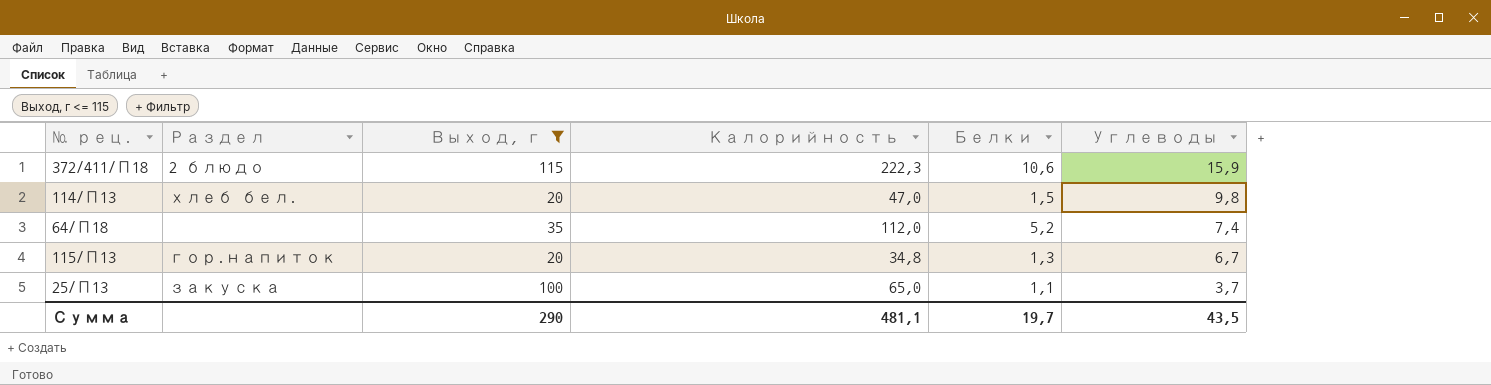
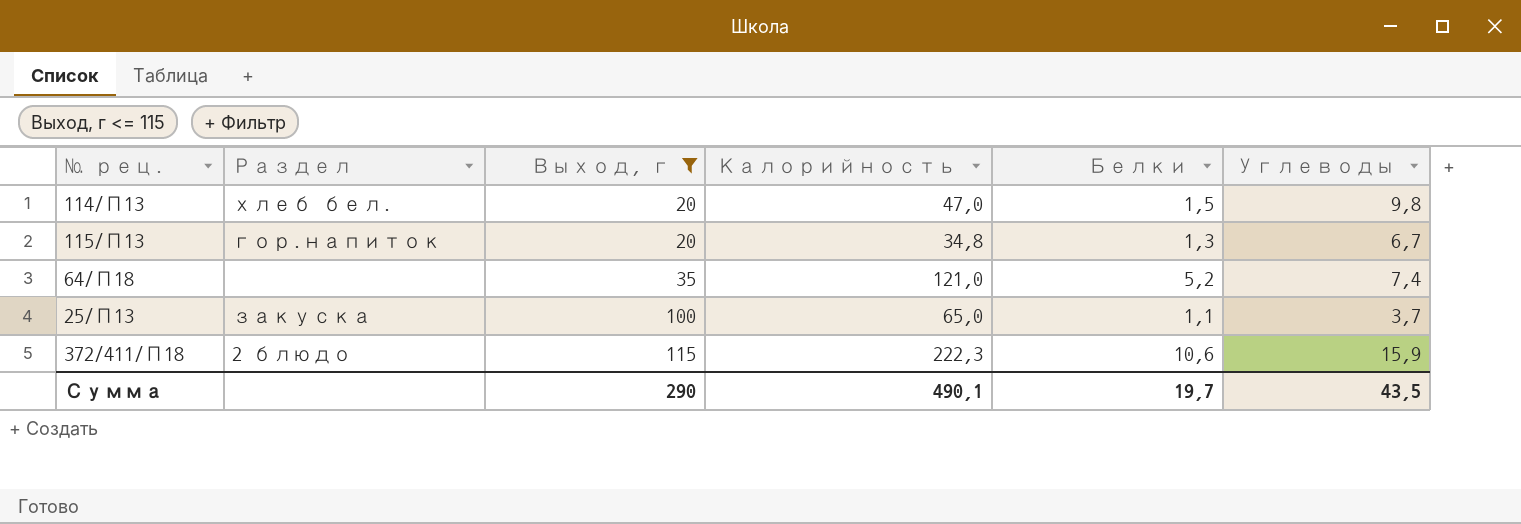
row order: Углеводы descending -> Выход, г ascending
64/П18 | Калорийность: 112,0 -> 121,0
Сумма | Калорийность: 481,1 -> 490,1

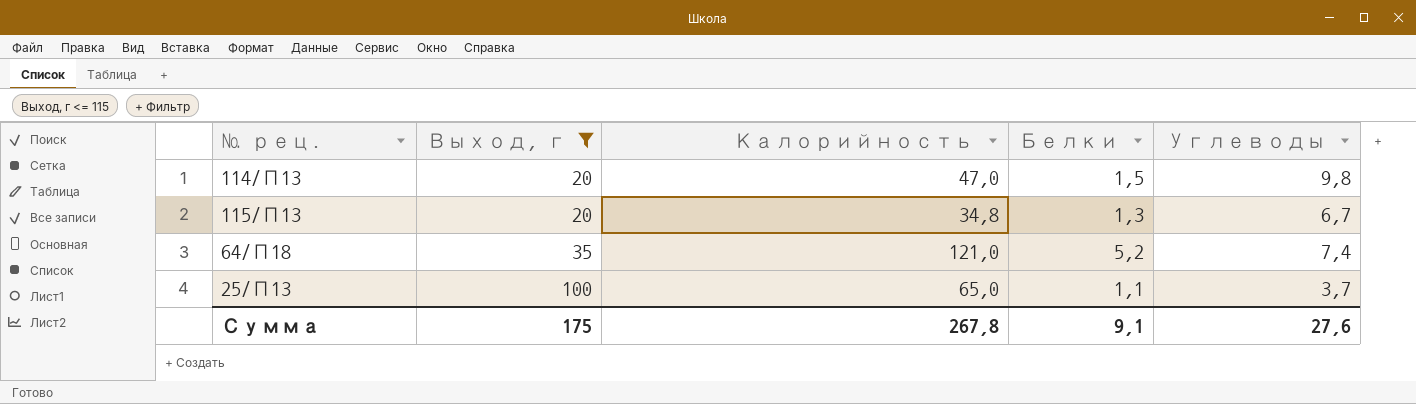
column Раздел | position: 2 -> none
row 372/411/П18: 2 блюдо | 115 | 222,3 | 10,6 | 15,9 -> none
Сумма | Выход, г: 290 -> 175
Сумма | Калорийность: 490,1 -> 267,8
Сумма | Белки: 19,7 -> 9,1
Сумма | Углеводы: 43,5 -> 27,6

